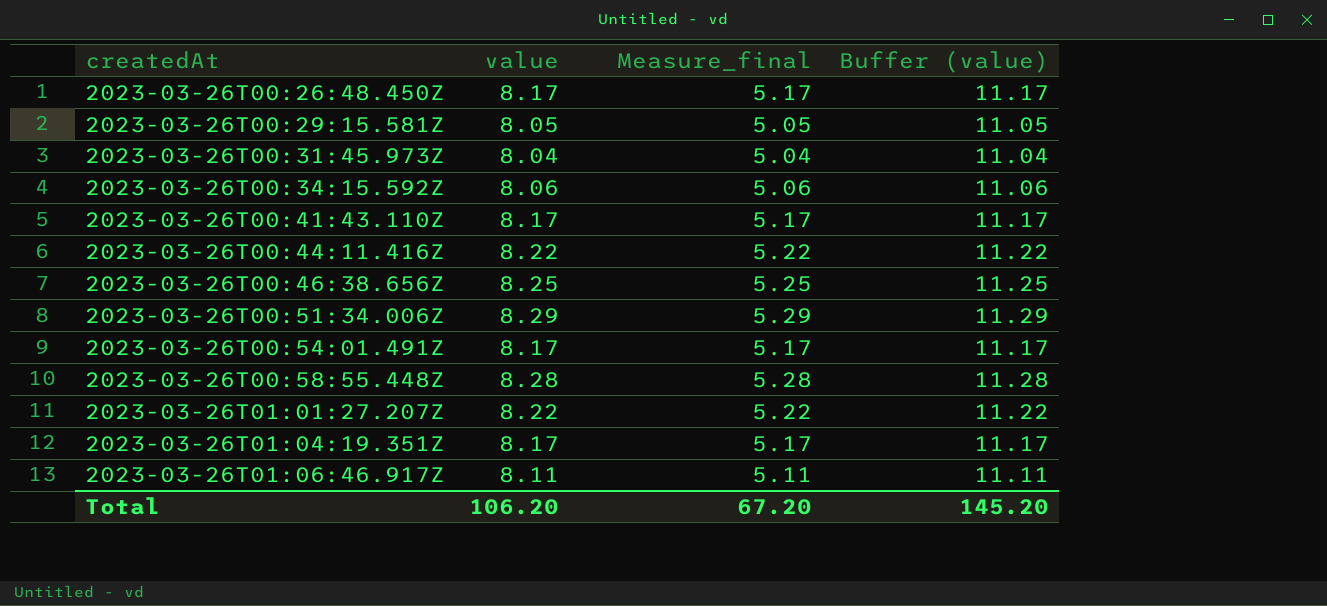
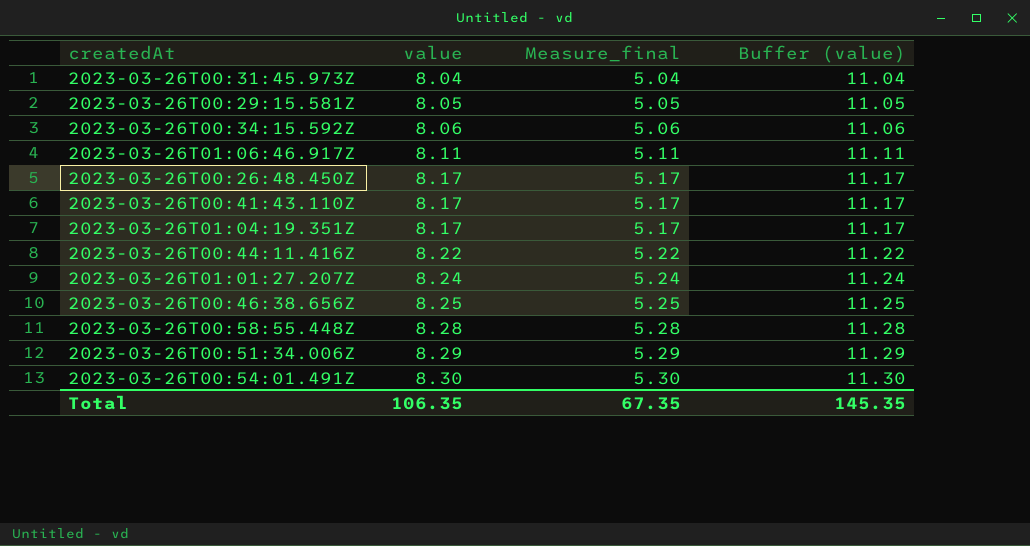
row order: createdAt ascending -> value ascending
2023-03-26T01:01:27.207Z | value: 8.22 -> 8.24
2023-03-26T01:01:27.207Z | Measure_final: 5.22 -> 5.24
2023-03-26T01:01:27.207Z | Buffer (value): 11.22 -> 11.24
2023-03-26T00:54:01.491Z | value: 8.17 -> 8.30
2023-03-26T00:54:01.491Z | Measure_final: 5.17 -> 5.30
2023-03-26T00:54:01.491Z | Buffer (value): 11.17 -> 11.30
Total | value: 106.20 -> 106.35
Total | Measure_final: 67.20 -> 67.35
Total | Buffer (value): 145.20 -> 145.35

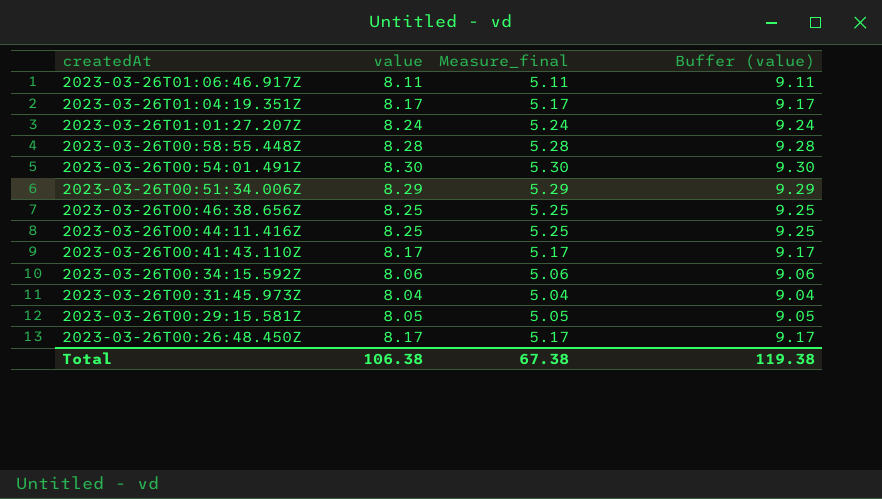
row order: value ascending -> createdAt descending
column Buffer (value) | formula: [value] + 3 -> [value] + 1
2023-03-26T00:44:11.416Z | value: 8.22 -> 8.25
2023-03-26T00:44:11.416Z | Measure_final: 5.22 -> 5.25
Total | value: 106.35 -> 106.38
Total | Measure_final: 67.35 -> 67.38
Total | Buffer (value): 145.35 -> 119.38

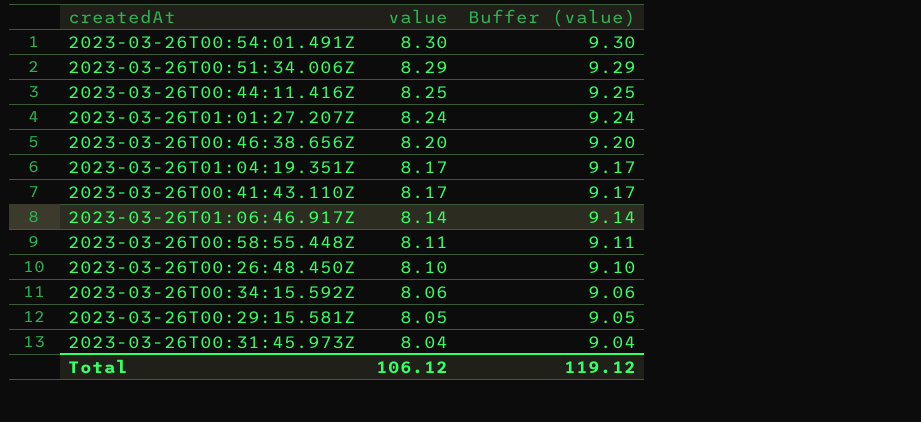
row order: createdAt descending -> value descending
column Measure_final | formula: [value] - 3 -> none
2023-03-26T00:46:38.656Z | value: 8.25 -> 8.20
2023-03-26T00:46:38.656Z | Buffer (value): 9.25 -> 9.20
2023-03-26T01:06:46.917Z | value: 8.11 -> 8.14
2023-03-26T01:06:46.917Z | Buffer (value): 9.11 -> 9.14
2023-03-26T00:58:55.448Z | value: 8.28 -> 8.11
2023-03-26T00:58:55.448Z | Buffer (value): 9.28 -> 9.11
2023-03-26T00:26:48.450Z | value: 8.17 -> 8.10
2023-03-26T00:26:48.450Z | Buffer (value): 9.17 -> 9.10
Total | value: 106.38 -> 106.12
Total | Buffer (value): 119.38 -> 119.12

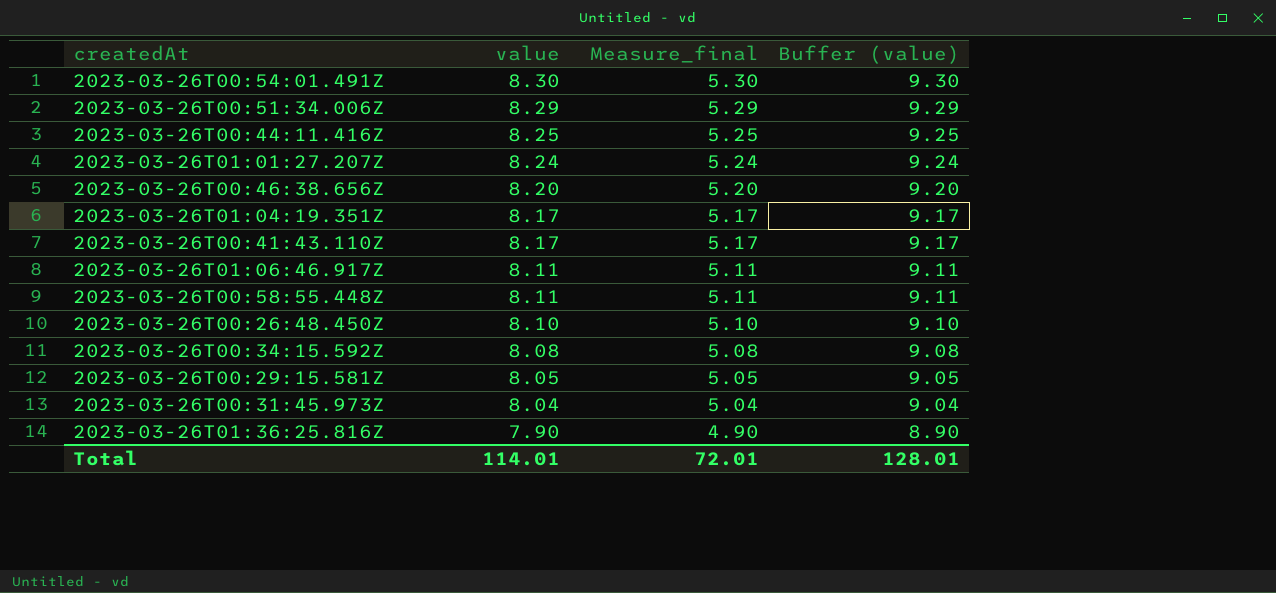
column Measure_final | formula: none -> [value] - 3
2023-03-26T01:06:46.917Z | value: 8.14 -> 8.11
2023-03-26T01:06:46.917Z | Buffer (value): 9.14 -> 9.11
2023-03-26T00:34:15.592Z | value: 8.06 -> 8.08
2023-03-26T00:34:15.592Z | Buffer (value): 9.06 -> 9.08
row 2023-03-26T01:36:25.816Z: none -> 7.90 | 4.90 | 8.90
Total | value: 106.12 -> 114.01
Total | Buffer (value): 119.12 -> 128.01

